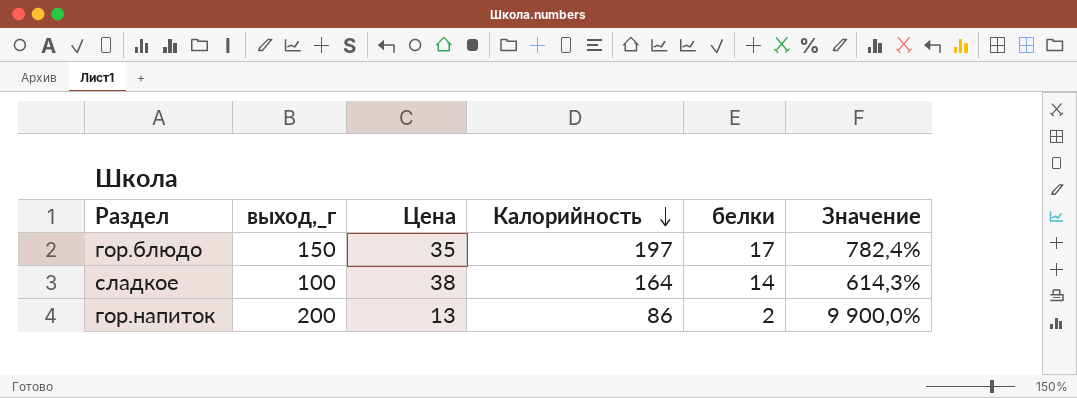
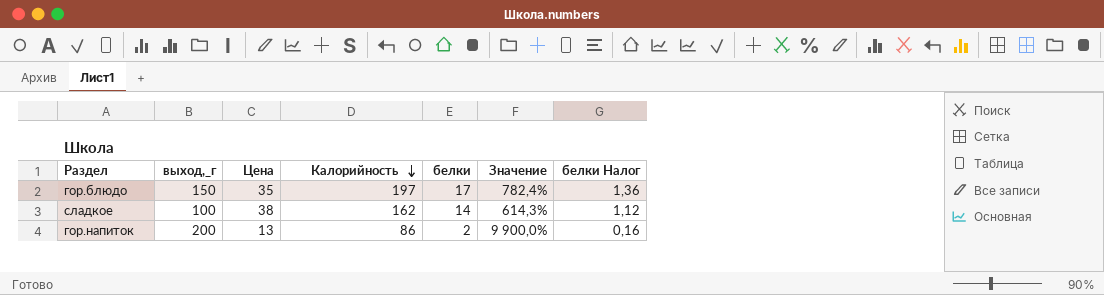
column белки Налог | formula: none -> [белки] * 0,08
сладкое | Калорийность: 164 -> 162

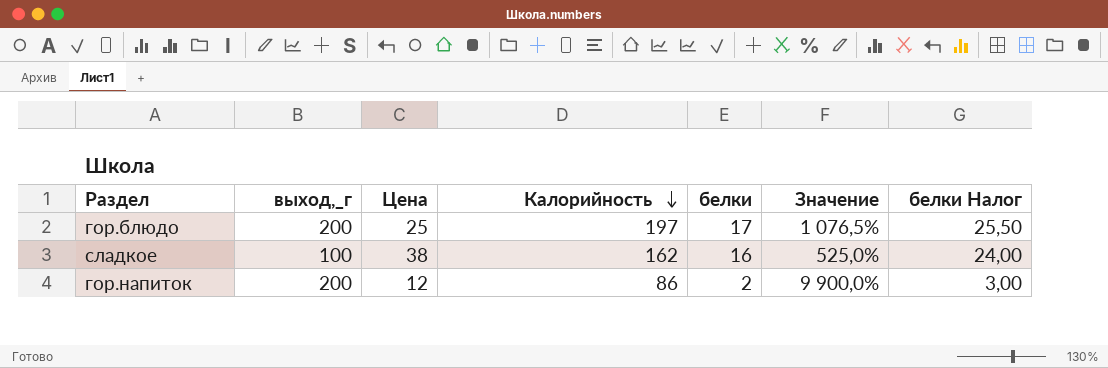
column белки Налог | formula: [белки] * 0,08 -> [белки] * 1,5
гор.блюдо | выход,_г: 150 -> 200
гор.блюдо | Цена: 35 -> 25
гор.блюдо | Значение: 782,4% -> 1 076,5%
сладкое | белки: 14 -> 16
сладкое | Значение: 614,3% -> 525,0%
гор.напиток | Цена: 13 -> 12

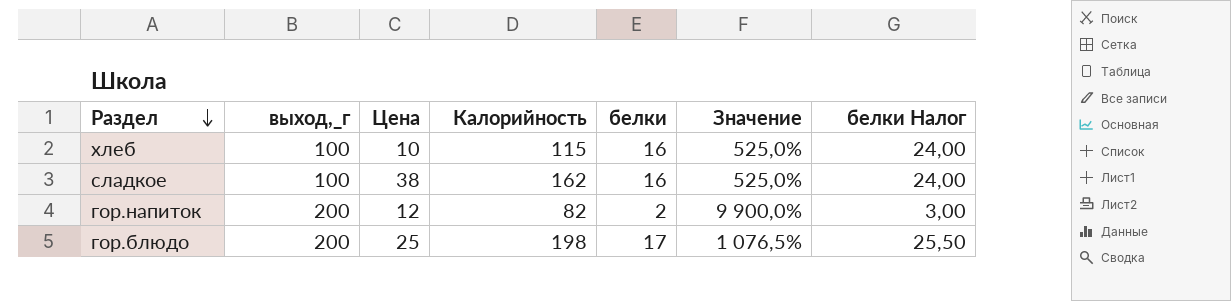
row order: Калорийность descending -> Раздел descending
row хлеб: none -> 100 | 10 | 115 | 16 | 525,0% | 24,00
гор.напиток | Калорийность: 86 -> 82
гор.блюдо | Калорийность: 197 -> 198

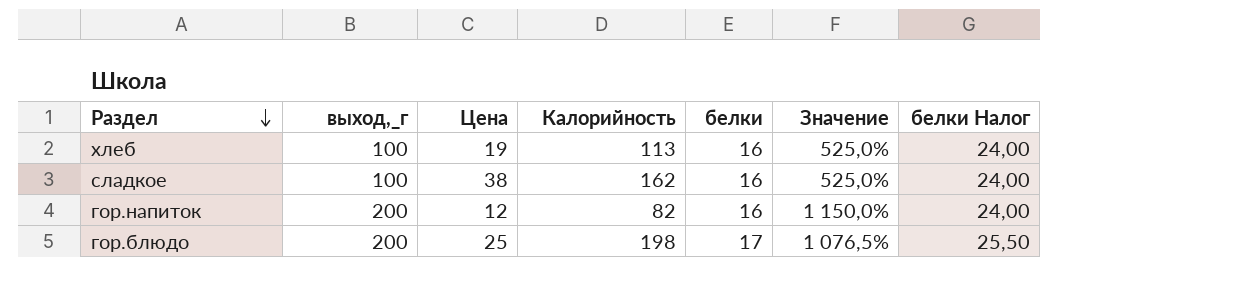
хлеб | Цена: 10 -> 19
хлеб | Калорийность: 115 -> 113
гор.напиток | белки: 2 -> 16
гор.напиток | Значение: 9 900,0% -> 1 150,0%
гор.напиток | белки Налог: 3,00 -> 24,00

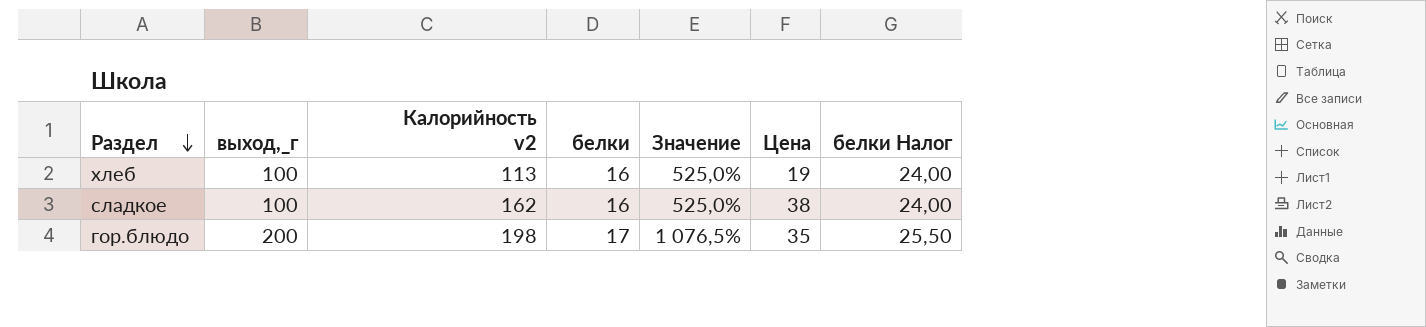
column name: Калорийность -> Калорийность v2
column Цена | position: 3 -> 6
row гор.напиток: 200 | 12 | 82 | 16 | 1 150,0% | 24,00 -> none
гор.блюдо | Цена: 25 -> 35

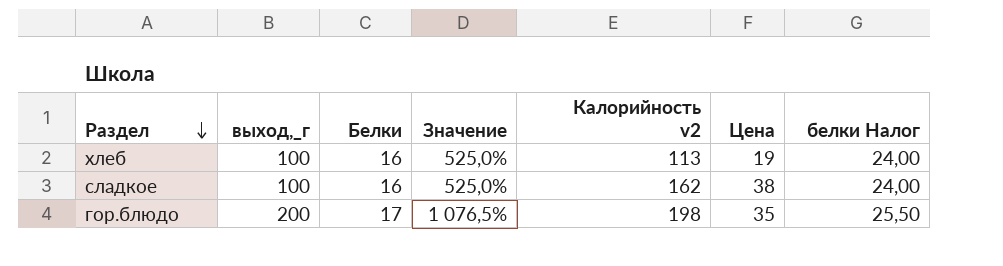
column name: белки -> Белки
column Калорийность v2 | position: 3 -> 5

